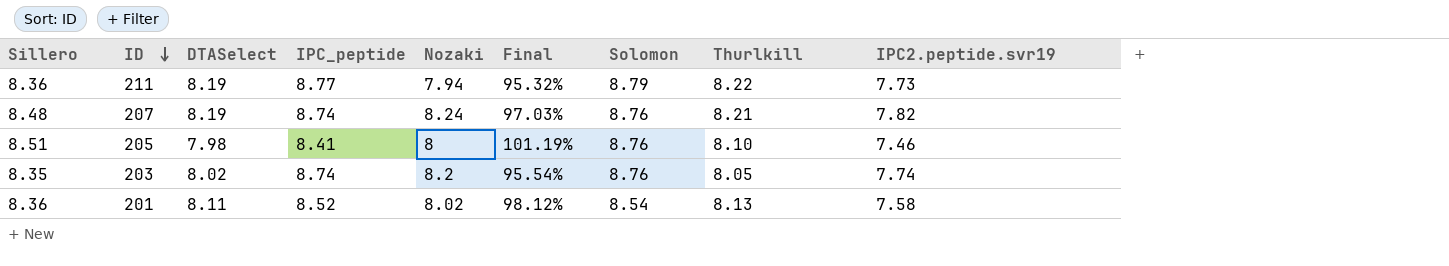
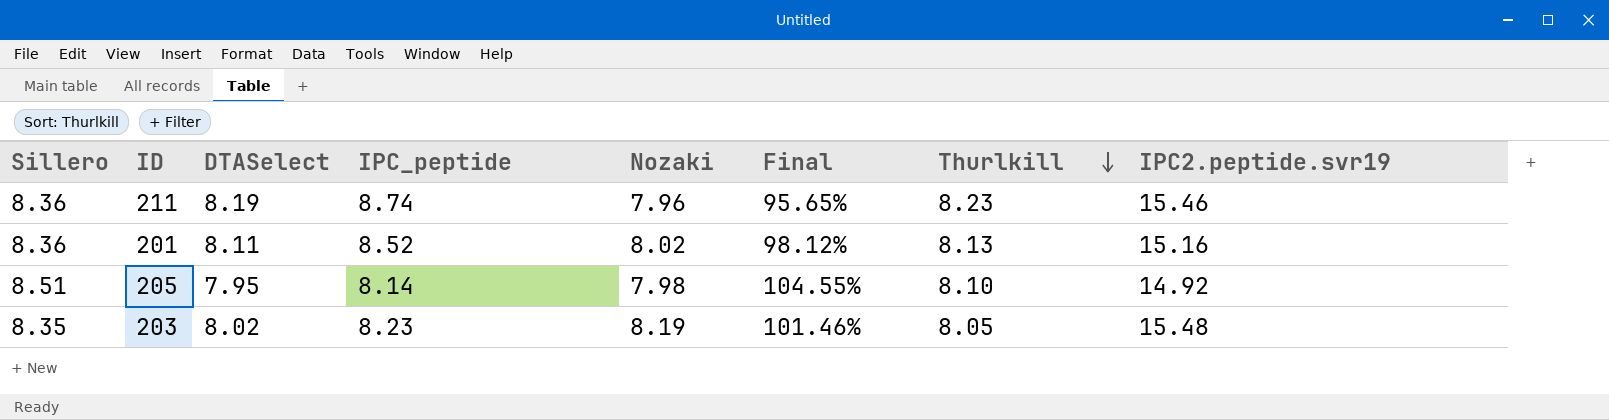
row order: ID descending -> Thurlkill descending
column Solomon | position: 7 -> none
row 207: 8.48 | 8.19 | 8.74 | 8.24 | 97.03% | 8.76 | 8.21 | 7.82 -> none
211 | IPC_peptide: 8.77 -> 8.74
211 | Nozaki: 7.94 -> 7.96
211 | Final: 95.32% -> 95.65%
211 | Thurlkill: 8.22 -> 8.23
211 | IPC2.peptide.svr19: 7.73 -> 15.46
201 | IPC2.peptide.svr19: 7.58 -> 15.16
205 | DTASelect: 7.98 -> 7.95
205 | IPC_peptide: 8.41 -> 8.14
205 | Nozaki: 8 -> 7.98
205 | Final: 101.19% -> 104.55%
205 | IPC2.peptide.svr19: 7.46 -> 14.92
203 | IPC_peptide: 8.74 -> 8.23
203 | Nozaki: 8.2 -> 8.19
203 | Final: 95.54% -> 101.46%
203 | IPC2.peptide.svr19: 7.74 -> 15.48

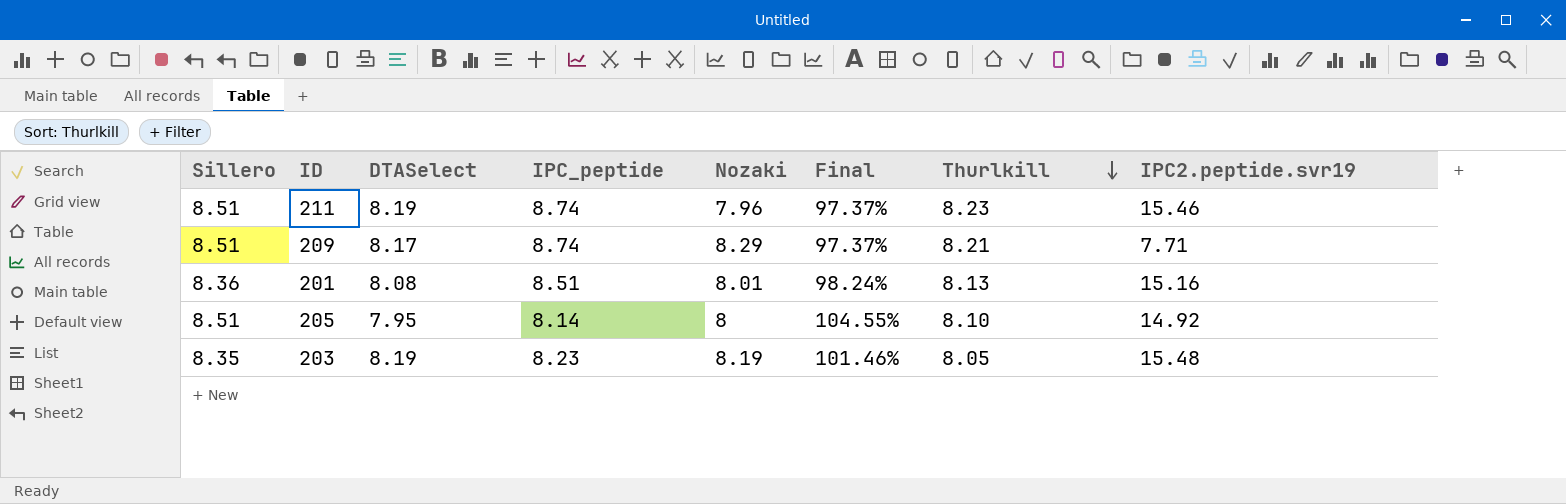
211 | Sillero: 8.36 -> 8.51
211 | Final: 95.65% -> 97.37%
row 209: none -> 8.51 | 8.17 | 8.74 | 8.29 | 97.37% | 8.21 | 7.71
201 | DTASelect: 8.11 -> 8.08
201 | IPC_peptide: 8.52 -> 8.51
201 | Nozaki: 8.02 -> 8.01
201 | Final: 98.12% -> 98.24%
205 | Nozaki: 7.98 -> 8
203 | DTASelect: 8.02 -> 8.19

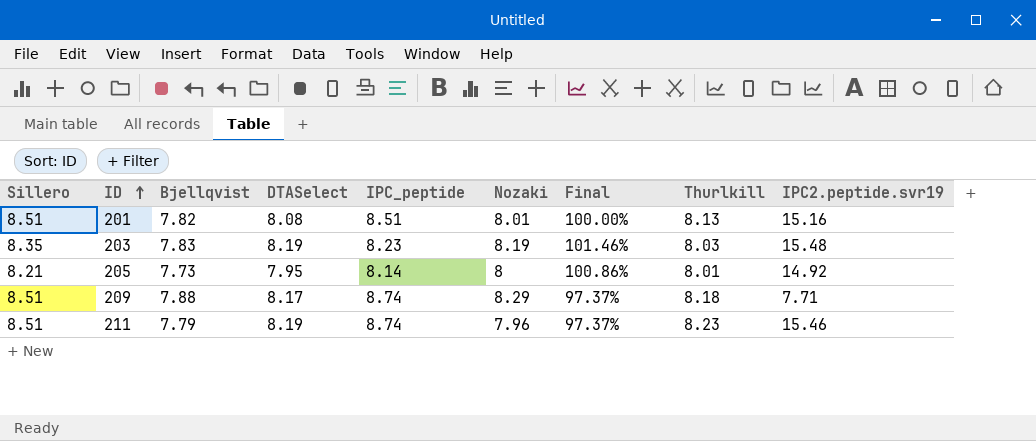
row order: Thurlkill descending -> ID ascending
column Bjellqvist | position: none -> 3
201 | Sillero: 8.36 -> 8.51
201 | Final: 98.24% -> 100.00%
203 | Thurlkill: 8.05 -> 8.03
205 | Sillero: 8.51 -> 8.21
205 | Final: 104.55% -> 100.86%
205 | Thurlkill: 8.10 -> 8.01
209 | Thurlkill: 8.21 -> 8.18

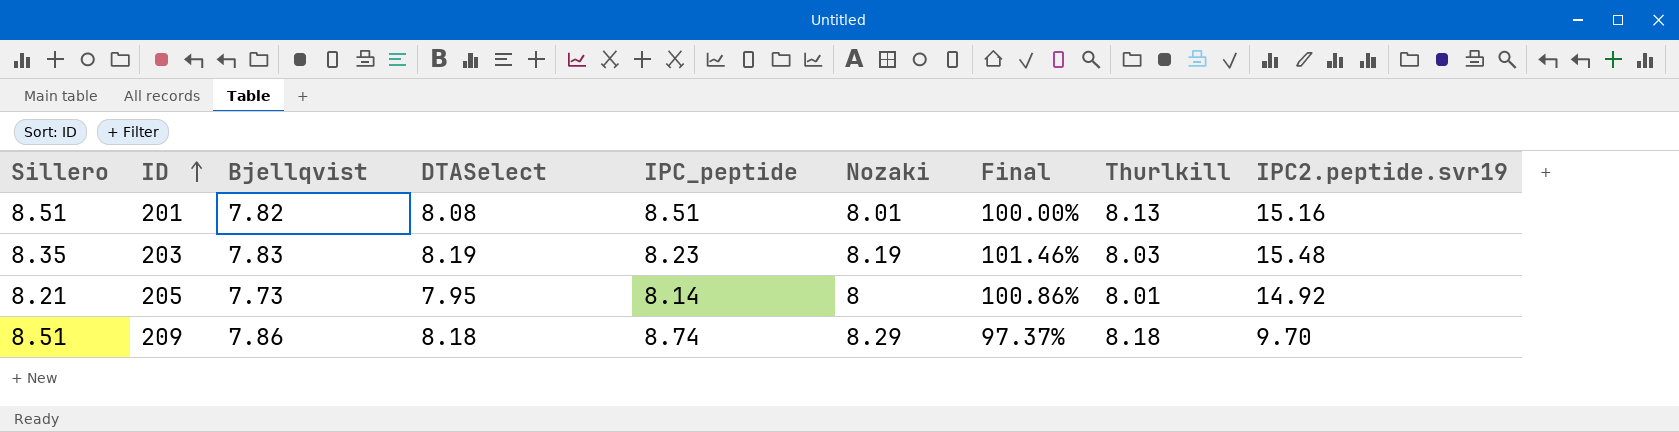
row 211: 8.51 | 7.79 | 8.19 | 8.74 | 7.96 | 97.37% | 8.23 | 15.46 -> none
209 | Bjellqvist: 7.88 -> 7.86
209 | DTASelect: 8.17 -> 8.18
209 | IPC2.peptide.svr19: 7.71 -> 9.70

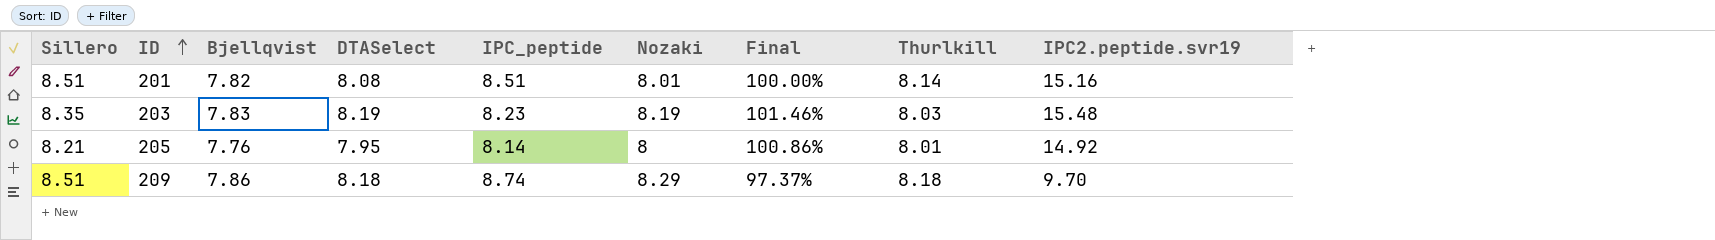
201 | Thurlkill: 8.13 -> 8.14
205 | Bjellqvist: 7.73 -> 7.76

